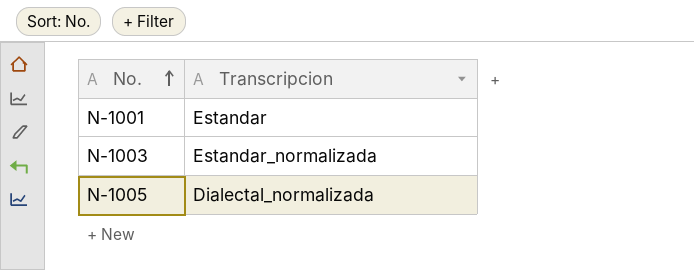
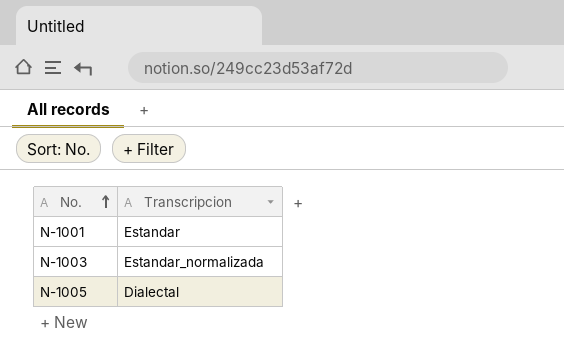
N-1005 | Transcripcion: Dialectal_normalizada -> Dialectal

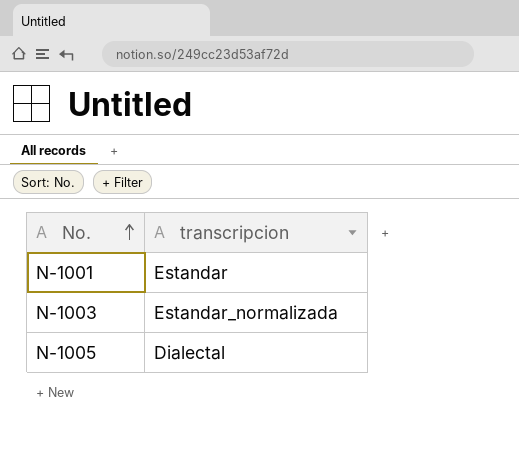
column name: Transcripcion -> transcripcion

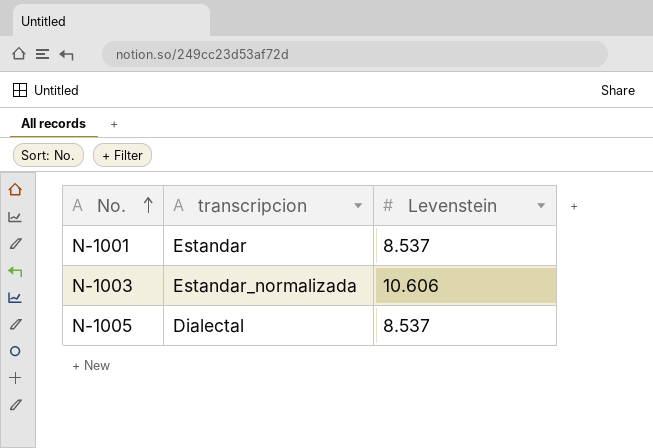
column Levenstein | position: none -> 3

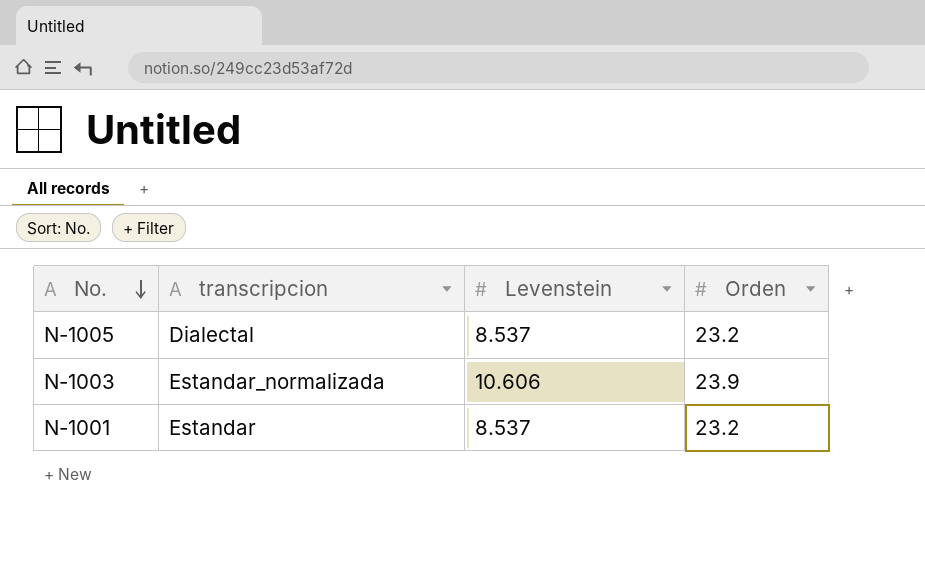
row order: No. ascending -> No. descending
column Orden | position: none -> 4

